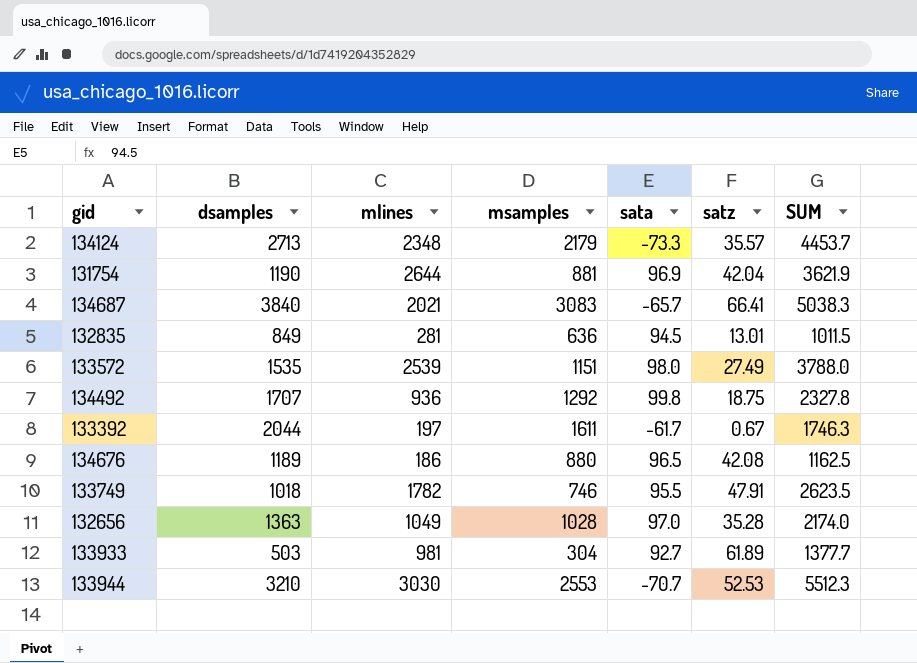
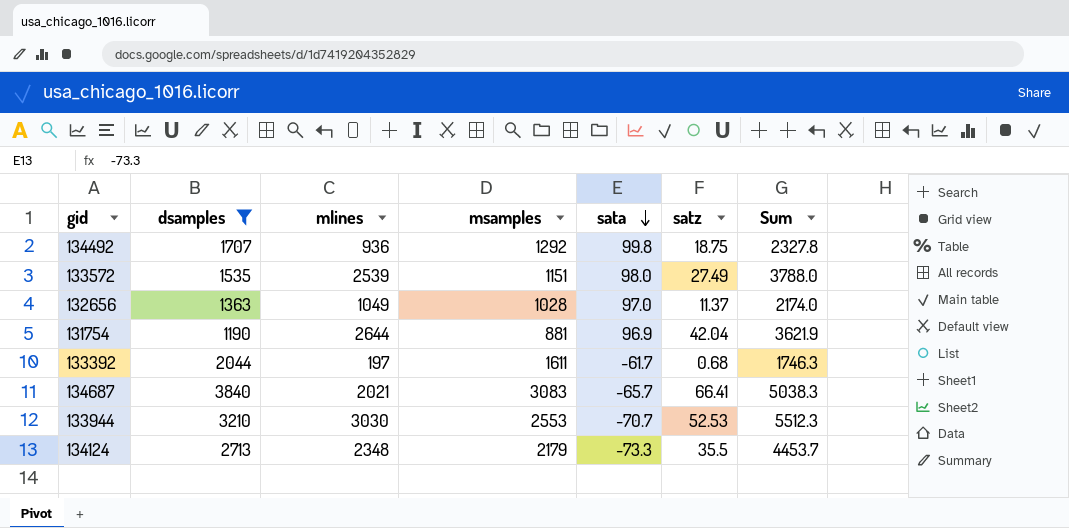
filter: none -> dsamples >= 1190
row order: none -> sata descending
column name: SUM -> Sum
132656 | satz: 35.28 -> 11.37
133392 | satz: 0.67 -> 0.68
134124 | satz: 35.57 -> 35.5

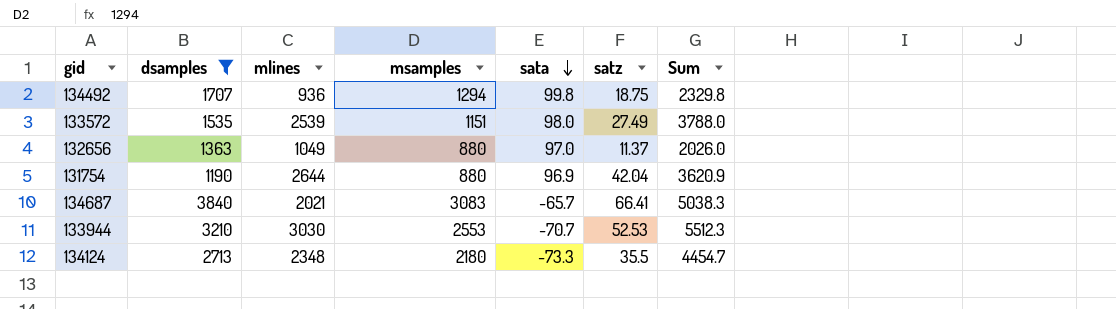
row 133392: 2044 | 197 | 1611 | -61.7 | 0.68 | 1746.3 -> none
134492 | msamples: 1292 -> 1294
134492 | Sum: 2327.8 -> 2329.8
132656 | msamples: 1028 -> 880
132656 | Sum: 2174.0 -> 2026.0
131754 | msamples: 881 -> 880
131754 | Sum: 3621.9 -> 3620.9
134124 | msamples: 2179 -> 2180
134124 | Sum: 4453.7 -> 4454.7

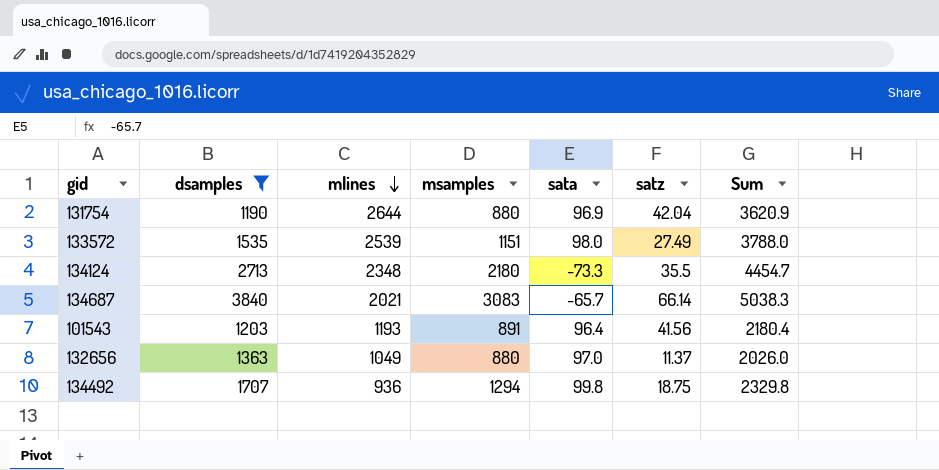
row order: sata descending -> mlines descending
row 133944: 3210 | 3030 | 2553 | -70.7 | 52.53 | 5512.3 -> none
134687 | satz: 66.41 -> 66.14
row 101543: none -> 1203 | 1193 | 891 | 96.4 | 41.56 | 2180.4

